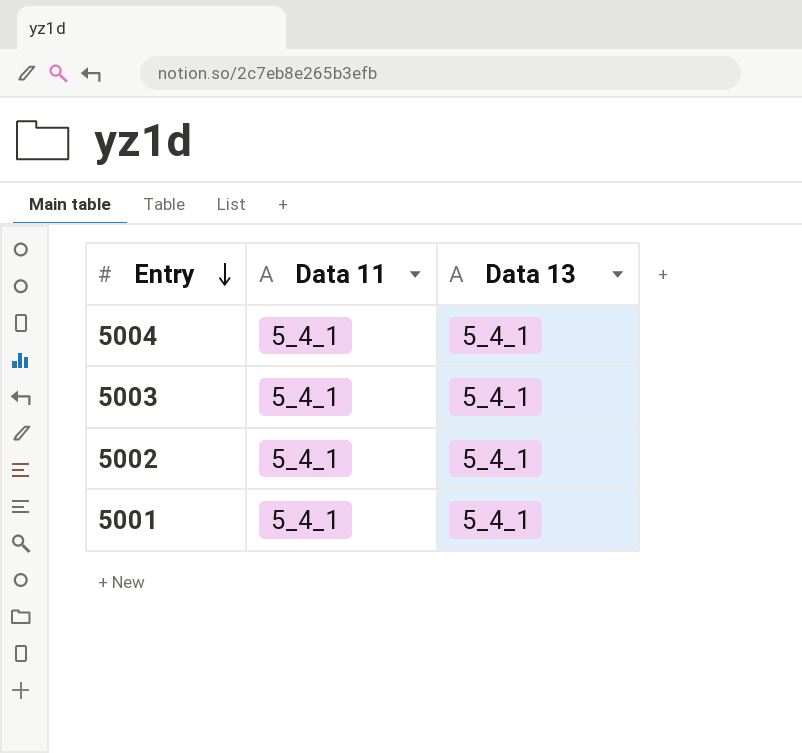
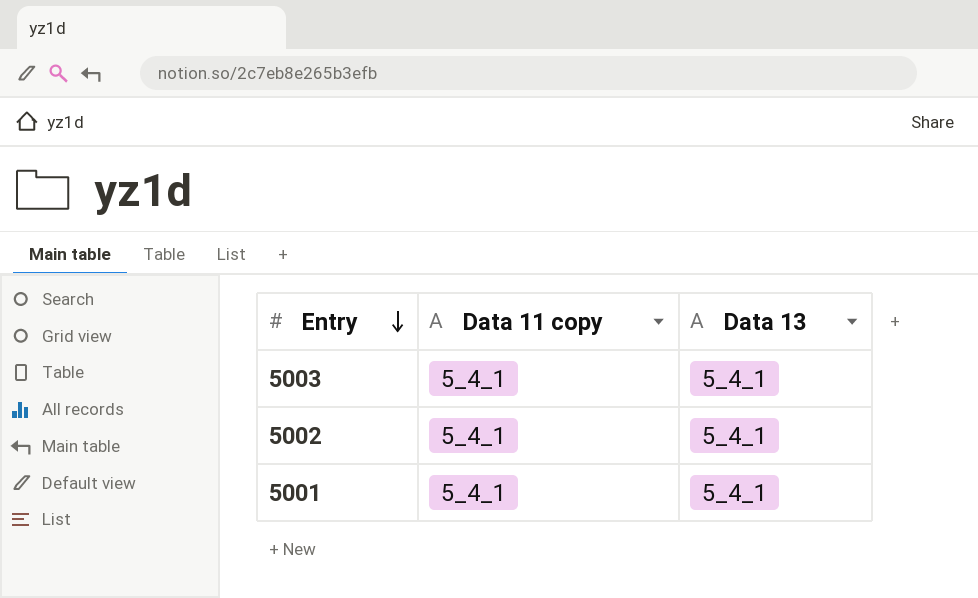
column name: Data 11 -> Data 11 copy
row 5004: 5_4_1 | 5_4_1 -> none

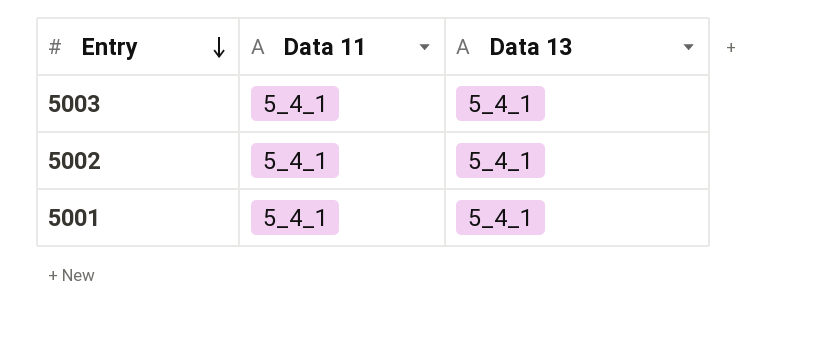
column name: Data 11 copy -> Data 11

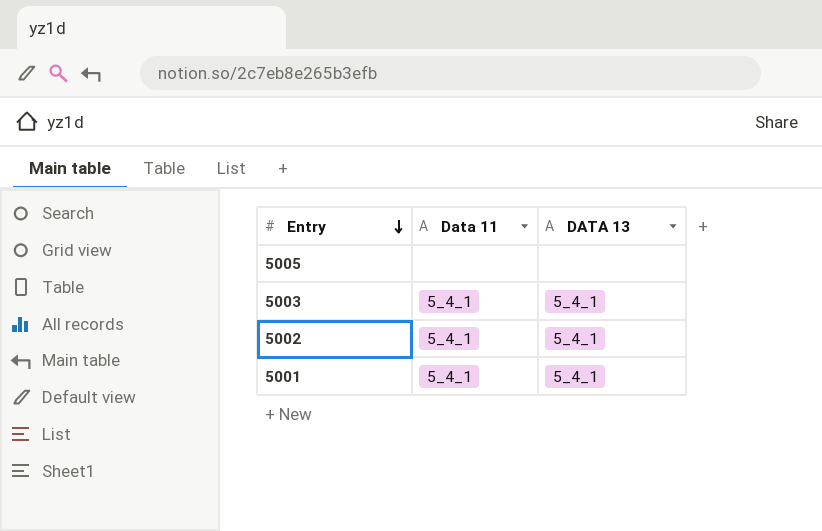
column name: Data 13 -> DATA 13
row 5005: none -> none | none

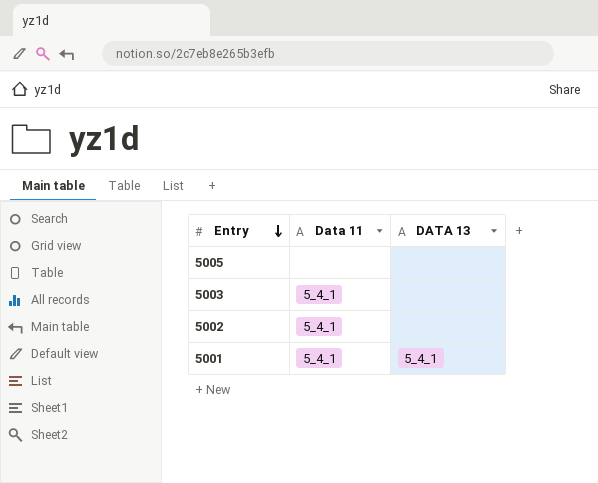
5003 | DATA 13: 5_4_1 -> none
5002 | DATA 13: 5_4_1 -> none

